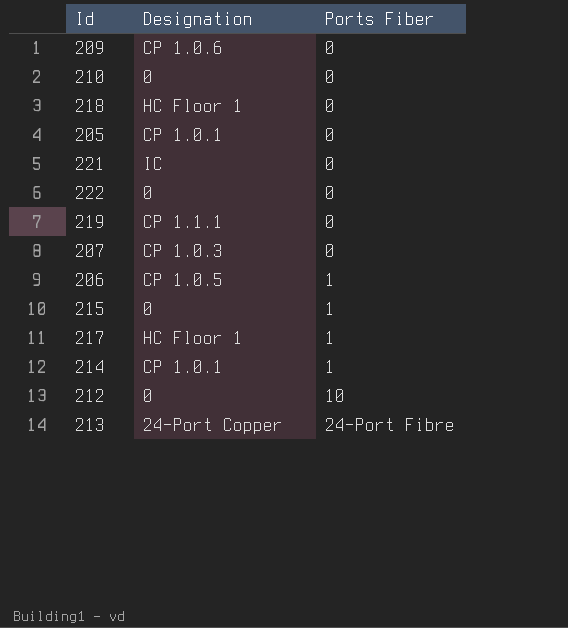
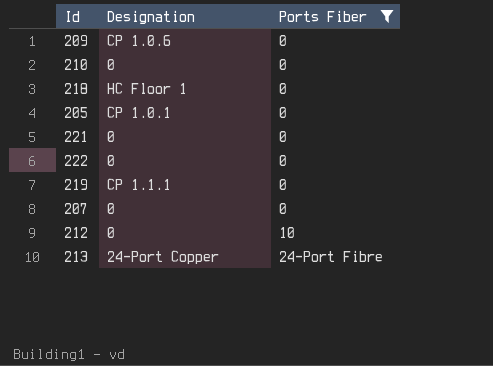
filter: none -> Ports Fiber != 1
221 | Designation: IC -> 0
207 | Designation: CP 1.0.3 -> 0

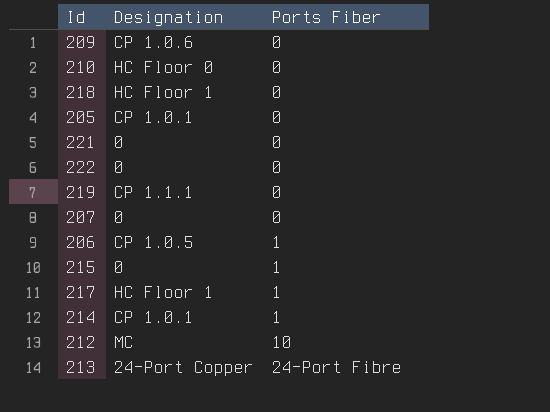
filter: Ports Fiber != 1 -> none
210 | Designation: 0 -> HC Floor 0
212 | Designation: 0 -> MC

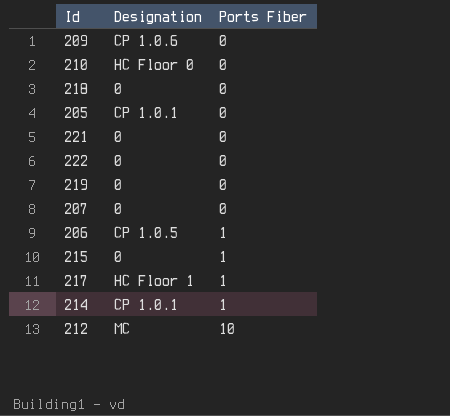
row 213: 24-Port Copper | 24-Port Fibre -> none
218 | Designation: HC Floor 1 -> 0
219 | Designation: CP 1.1.1 -> 0

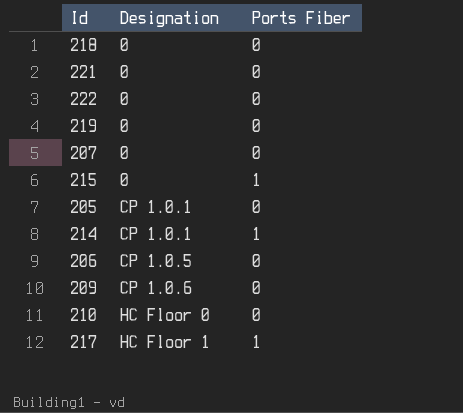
row order: Ports Fiber ascending -> Designation ascending
row 212: MC | 10 -> none
206 | Ports Fiber: 1 -> 0

